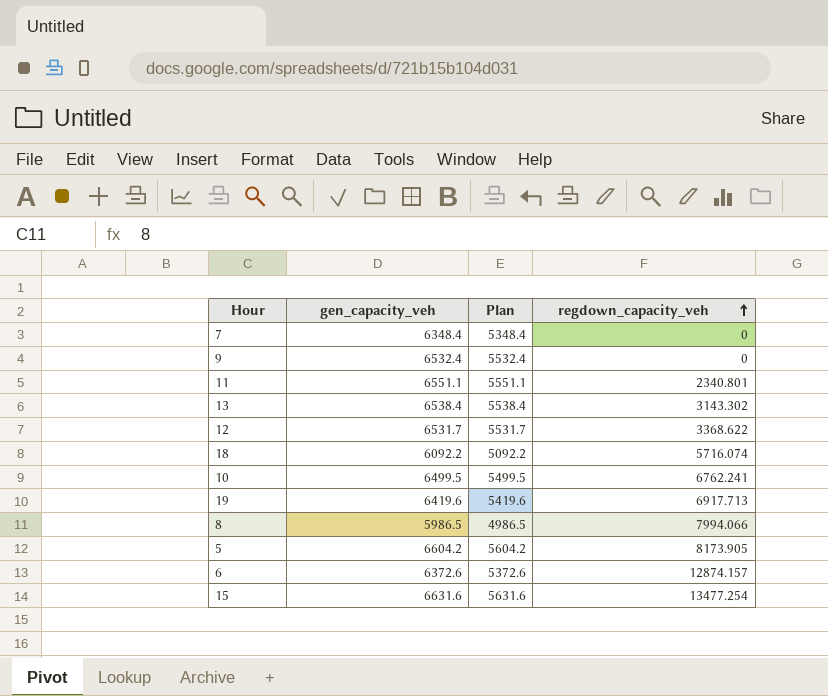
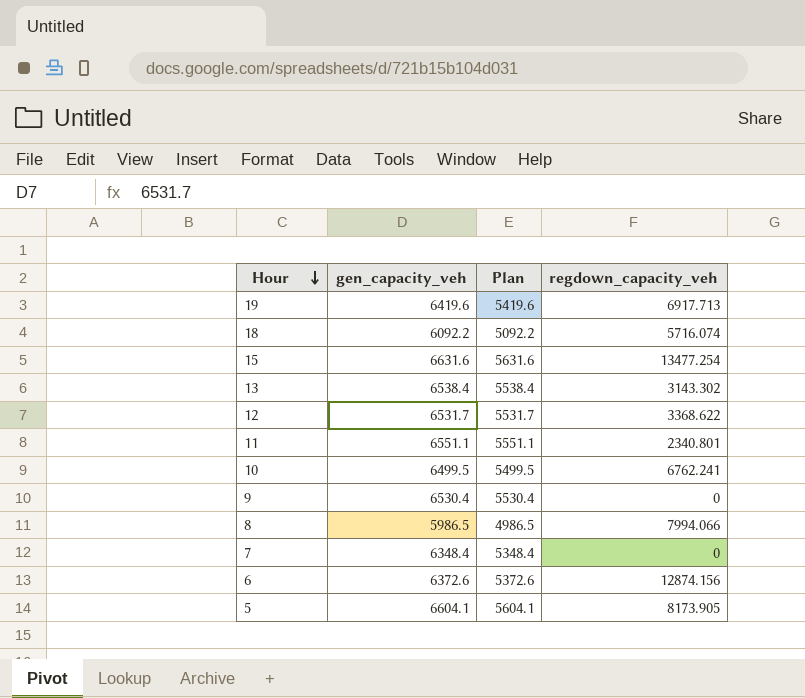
row order: regdown_capacity_veh ascending -> Hour descending
9 | gen_capacity_veh: 6532.4 -> 6530.4
9 | Plan: 5532.4 -> 5530.4
6 | regdown_capacity_veh: 12874.157 -> 12874.156
5 | gen_capacity_veh: 6604.2 -> 6604.1
5 | Plan: 5604.2 -> 5604.1

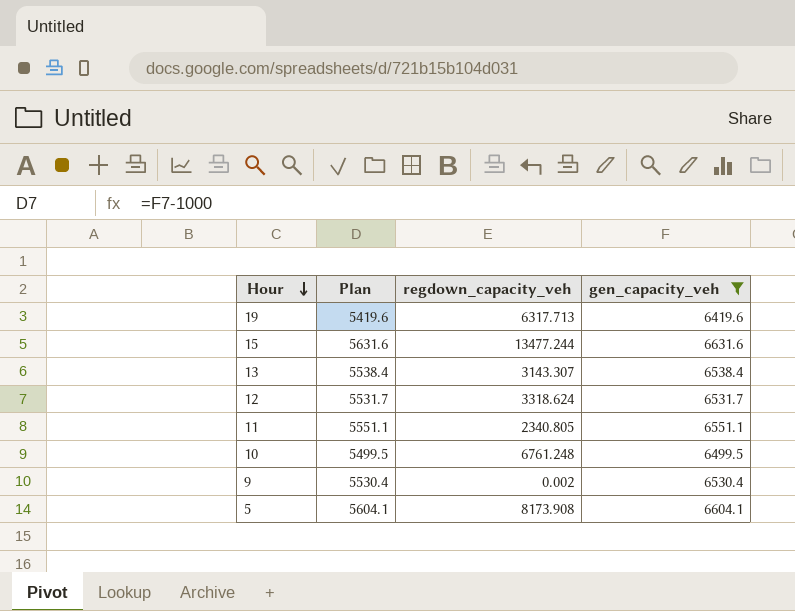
filter: none -> gen_capacity_veh >= 6419.6
column gen_capacity_veh | position: 2 -> 4
19 | regdown_capacity_veh: 6917.713 -> 6317.713
15 | regdown_capacity_veh: 13477.254 -> 13477.244
13 | regdown_capacity_veh: 3143.302 -> 3143.307
12 | regdown_capacity_veh: 3368.622 -> 3318.624
11 | regdown_capacity_veh: 2340.801 -> 2340.805
10 | regdown_capacity_veh: 6762.241 -> 6761.248
9 | regdown_capacity_veh: 0 -> 0.002
5 | regdown_capacity_veh: 8173.905 -> 8173.908

